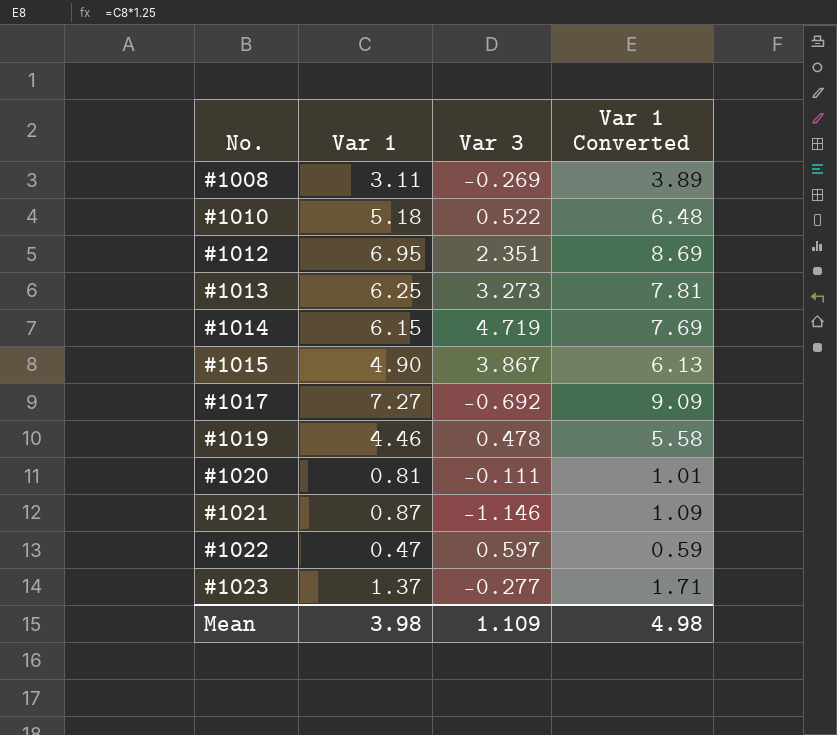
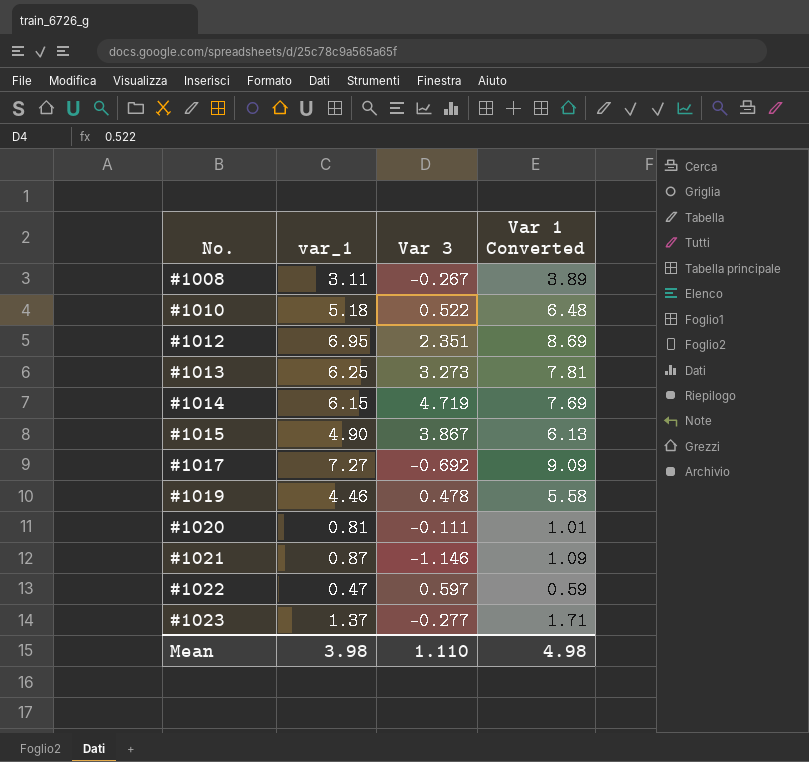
column name: Var 1 -> var_1
#1008 | Var 3: -0.269 -> -0.267
Mean | Var 3: 1.109 -> 1.110

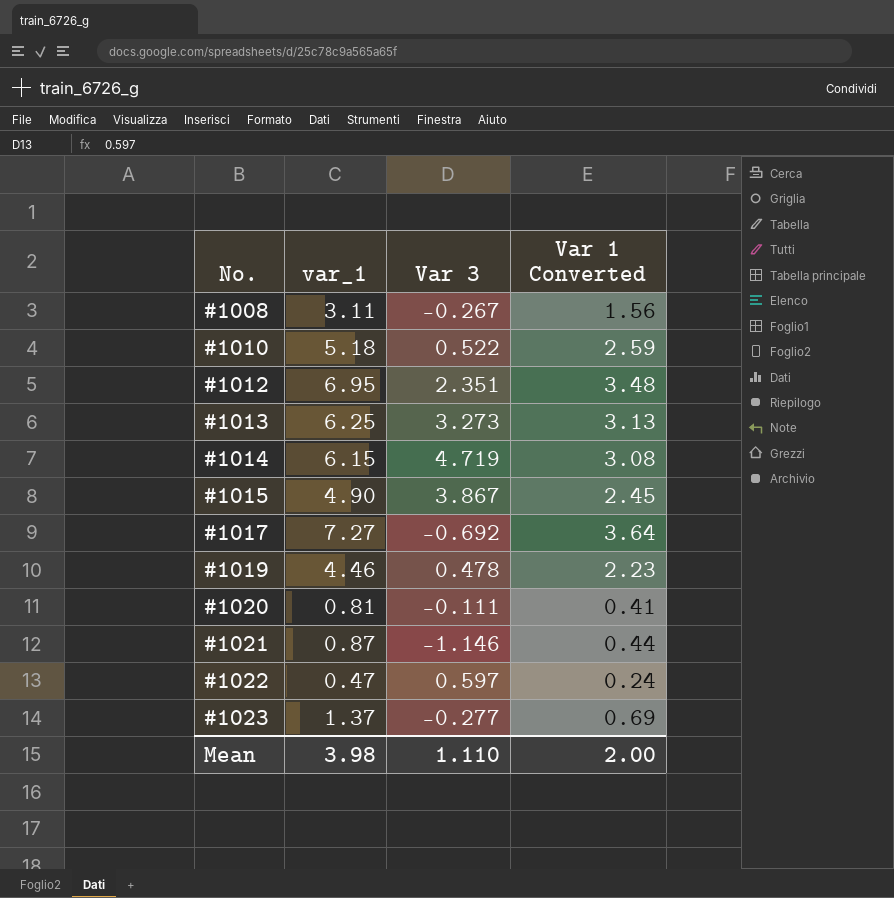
column Var 1 Converted | formula: [var_1] * 1.25 -> [var_1] * 0.5
Mean | Var 1 Converted: 4.98 -> 2.00

